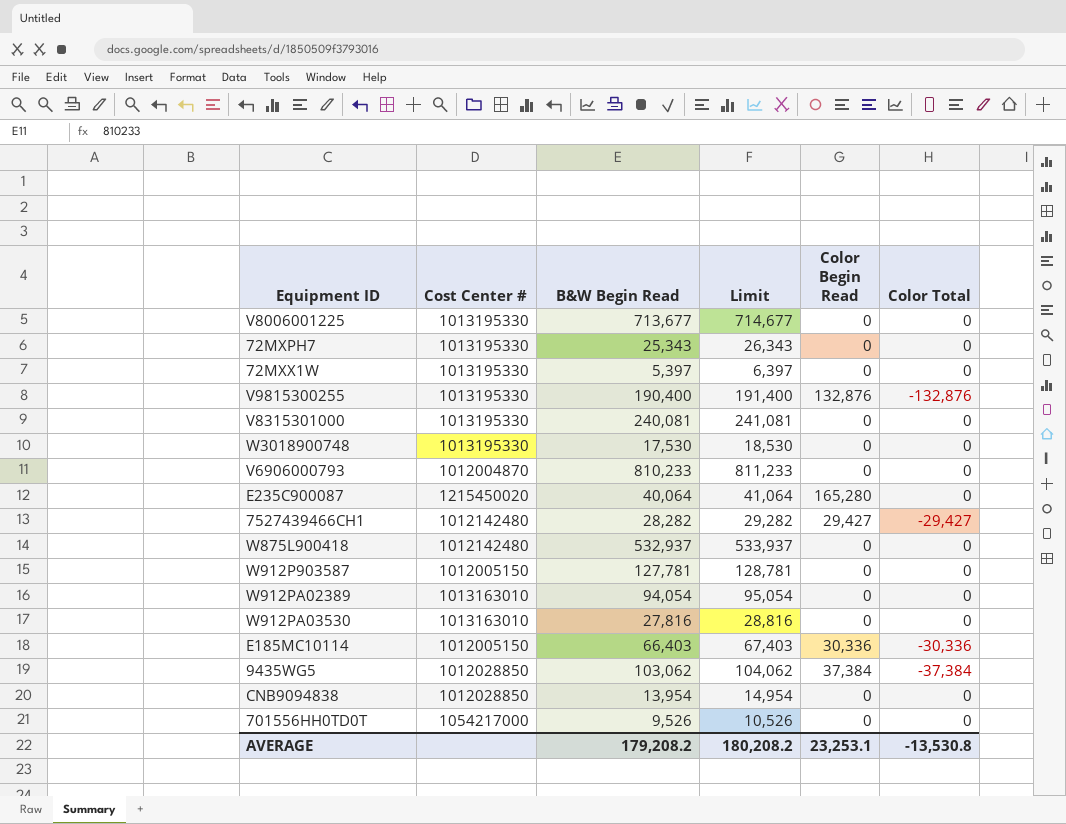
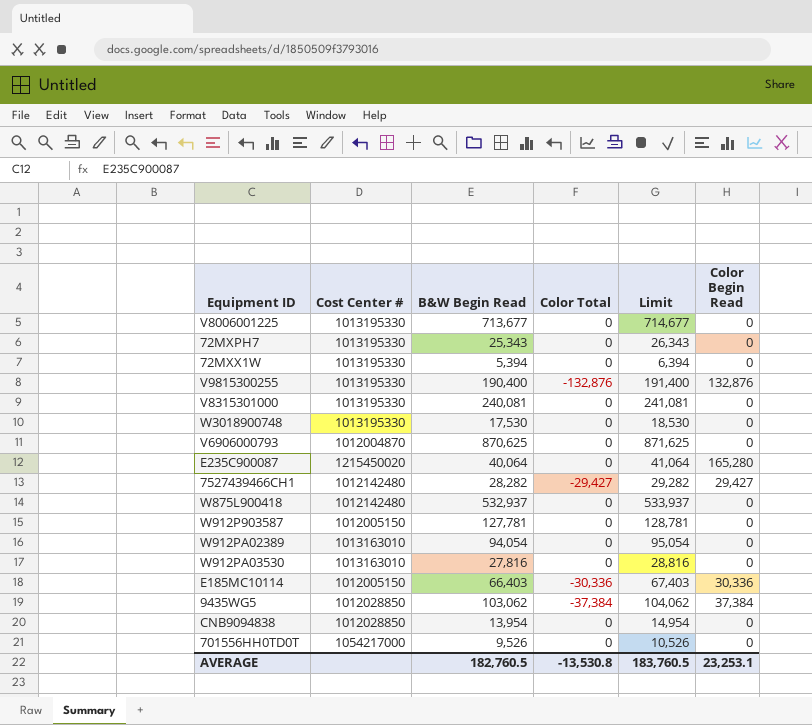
column Color Total | position: 6 -> 4
72MXX1W | B&W Begin Read: 5,397 -> 5,394
72MXX1W | Limit: 6,397 -> 6,394
V6906000793 | B&W Begin Read: 810,233 -> 870,625
V6906000793 | Limit: 811,233 -> 871,625
AVERAGE | B&W Begin Read: 179,208.2 -> 182,760.5
AVERAGE | Limit: 180,208.2 -> 183,760.5

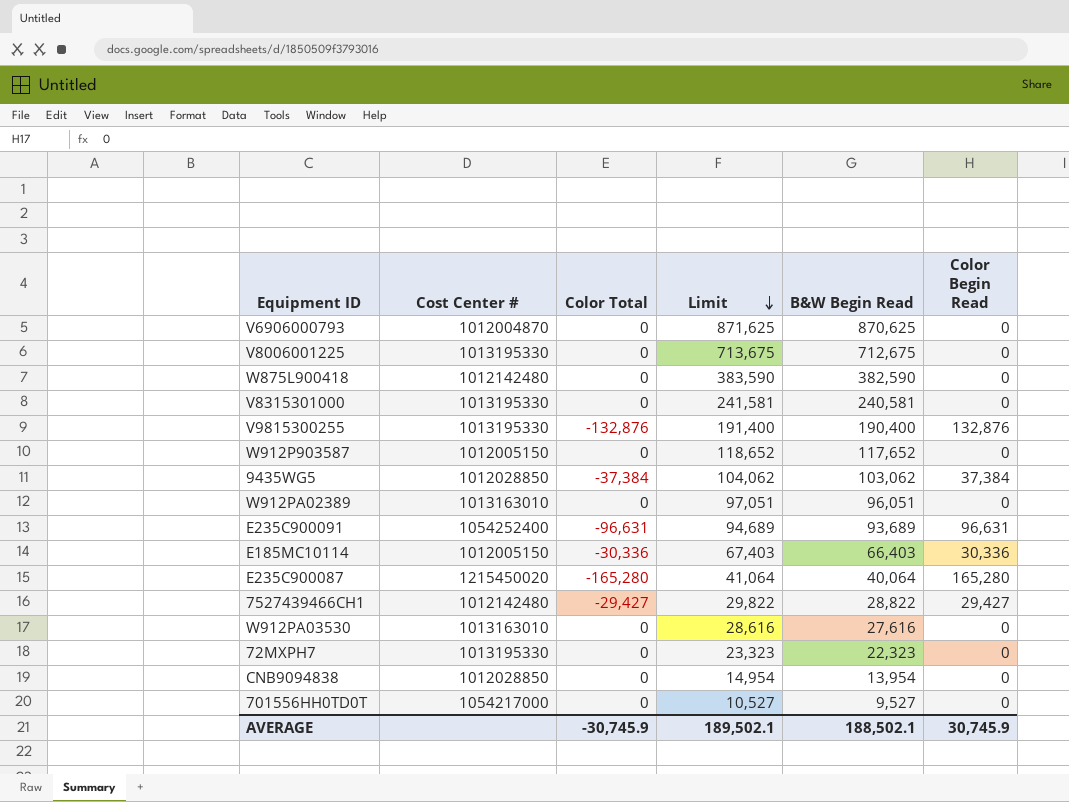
row order: none -> Limit descending
column B&W Begin Read | position: 3 -> 5
row 72MXX1W: 1013195330 | 5,394 | 0 | 6,394 | 0 -> none
row W3018900748: 1013195330 | 17,530 | 0 | 18,530 | 0 -> none
V8006001225 | Limit: 714,677 -> 713,675
V8006001225 | B&W Begin Read: 713,677 -> 712,675
W875L900418 | Limit: 533,937 -> 383,590
W875L900418 | B&W Begin Read: 532,937 -> 382,590
V8315301000 | Limit: 241,081 -> 241,581
V8315301000 | B&W Begin Read: 240,081 -> 240,581
W912P903587 | Limit: 128,781 -> 118,652
W912P903587 | B&W Begin Read: 127,781 -> 117,652
W912PA02389 | Limit: 95,054 -> 97,051
W912PA02389 | B&W Begin Read: 94,054 -> 96,051
row E235C900091: none -> 1054252400 | -96,631 | 94,689 | 93,689 | 96,631
E235C900087 | Color Total: 0 -> -165,280
7527439466CH1 | Limit: 29,282 -> 29,822
7527439466CH1 | B&W Begin Read: 28,282 -> 28,822
W912PA03530 | Limit: 28,816 -> 28,616
W912PA03530 | B&W Begin Read: 27,816 -> 27,616
72MXPH7 | Limit: 26,343 -> 23,323
72MXPH7 | B&W Begin Read: 25,343 -> 22,323
701556HH0TD0T | Limit: 10,526 -> 10,527
701556HH0TD0T | B&W Begin Read: 9,526 -> 9,527
AVERAGE | Color Total: -13,530.8 -> -30,745.9
AVERAGE | Limit: 183,760.5 -> 189,502.1
AVERAGE | B&W Begin Read: 182,760.5 -> 188,502.1
AVERAGE | Color Begin Read: 23,253.1 -> 30,745.9

